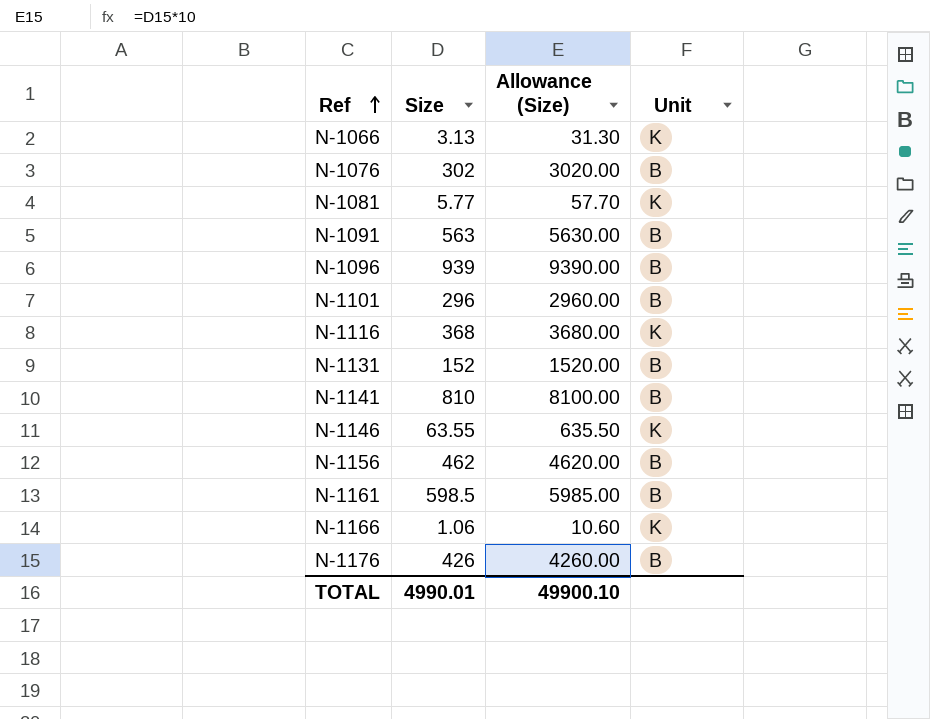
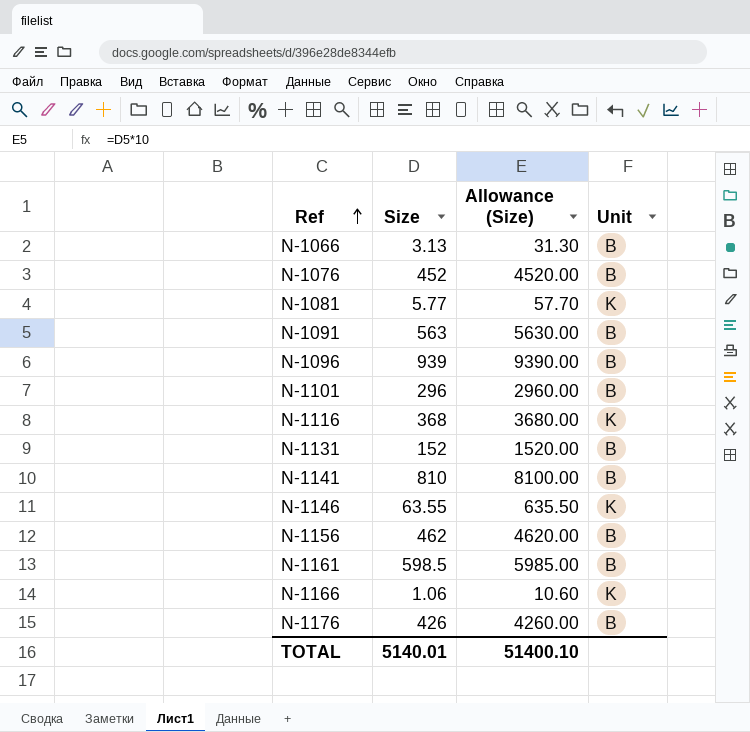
N-1066 | Unit: K -> B
N-1076 | Size: 302 -> 452
N-1076 | Allowance (Size): 3020.00 -> 4520.00
TOTAL | Size: 4990.01 -> 5140.01
TOTAL | Allowance (Size): 49900.10 -> 51400.10

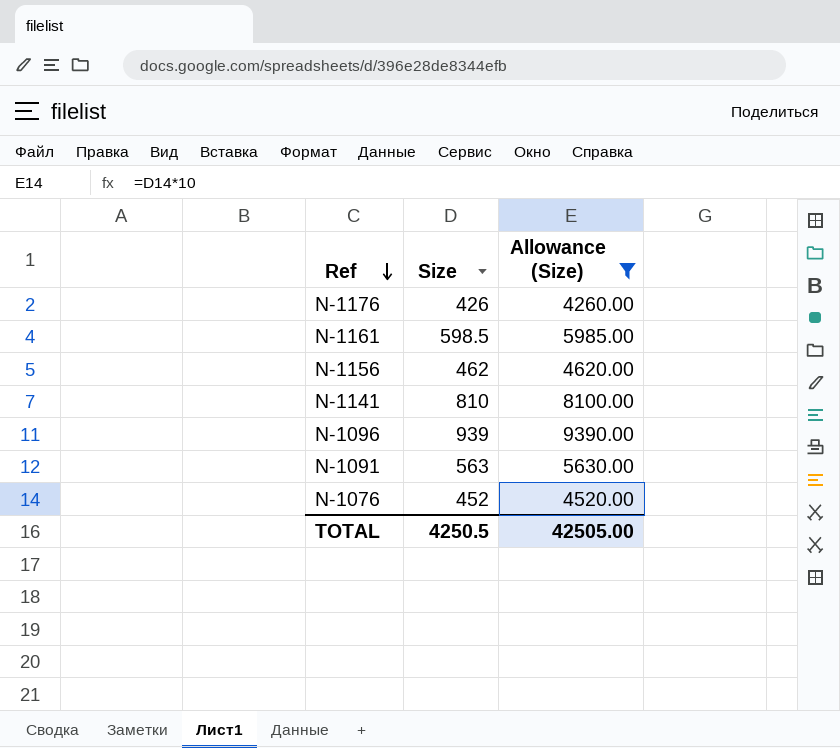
filter: none -> Allowance (Size) >= 4260.00
row order: Ref ascending -> Ref descending
column Unit | position: 4 -> none
TOTAL | Size: 5140.01 -> 4250.5
TOTAL | Allowance (Size): 51400.10 -> 42505.00

